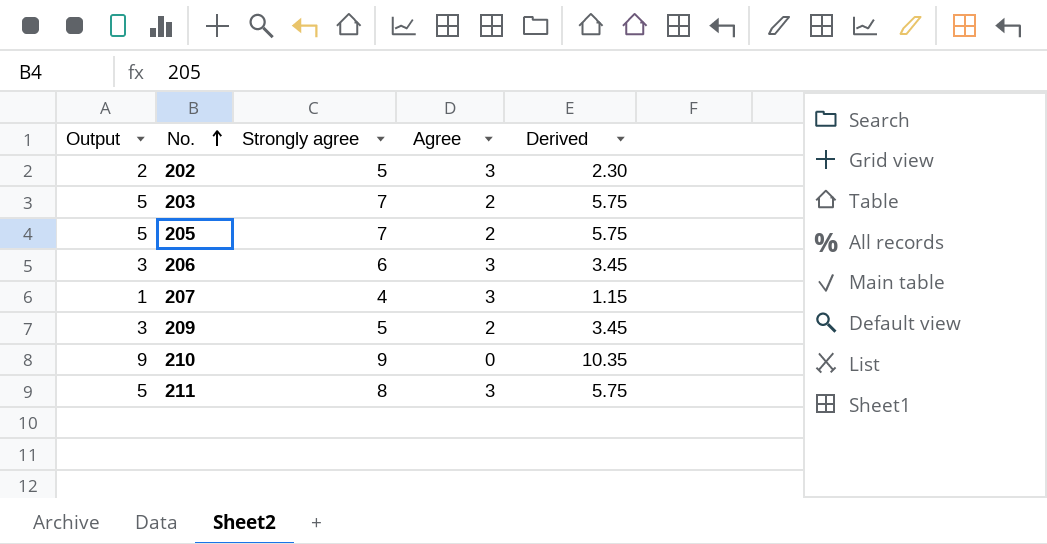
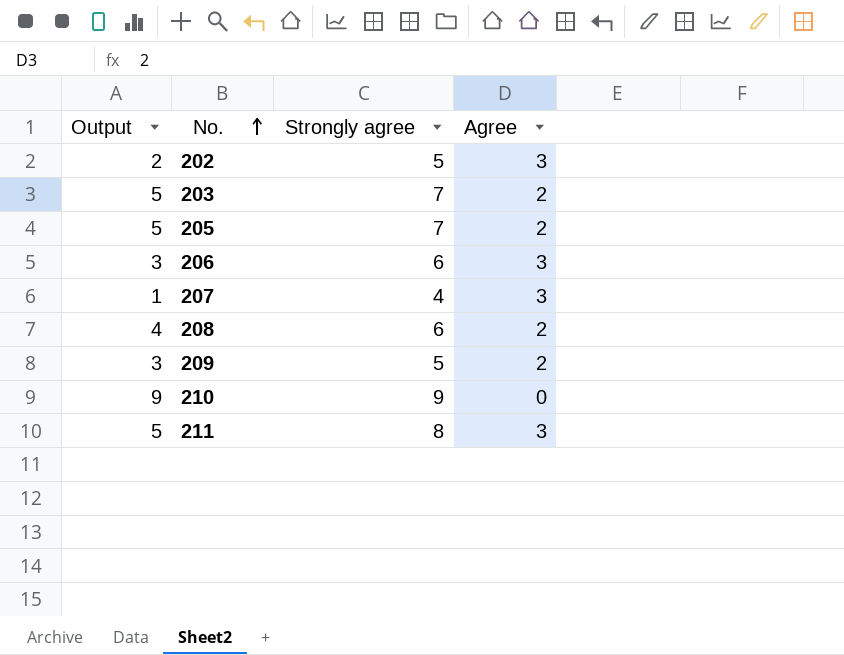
column Derived | formula: [Output] * 1.15 -> none
row 208: none -> 4 | 6 | 2

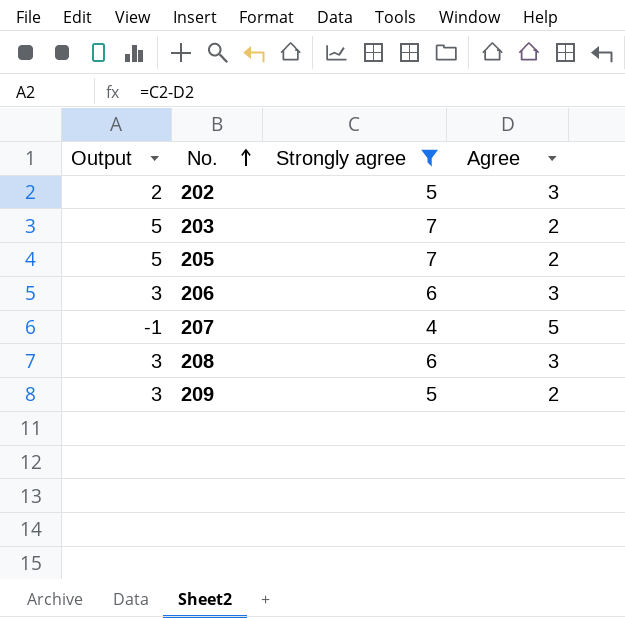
filter: none -> Strongly agree <= 7
207 | Output: 1 -> -1
207 | Agree: 3 -> 5
208 | Output: 4 -> 3
208 | Agree: 2 -> 3

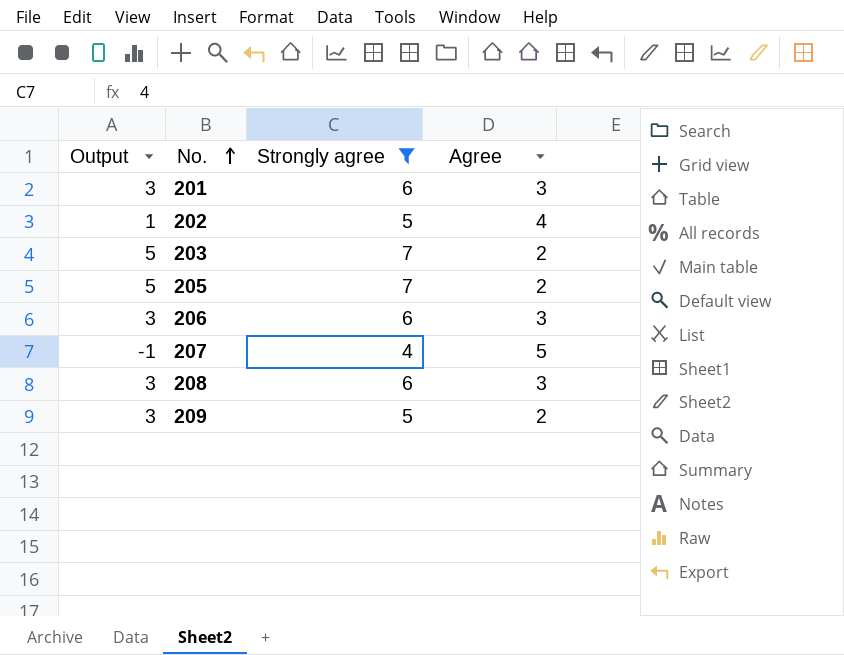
row 201: none -> 3 | 6 | 3
202 | Output: 2 -> 1
202 | Agree: 3 -> 4

